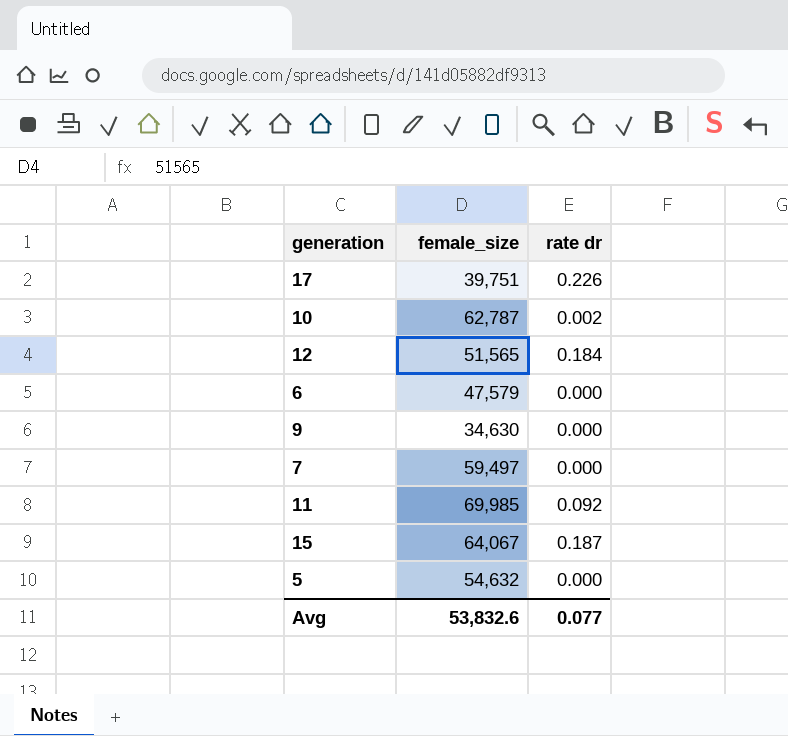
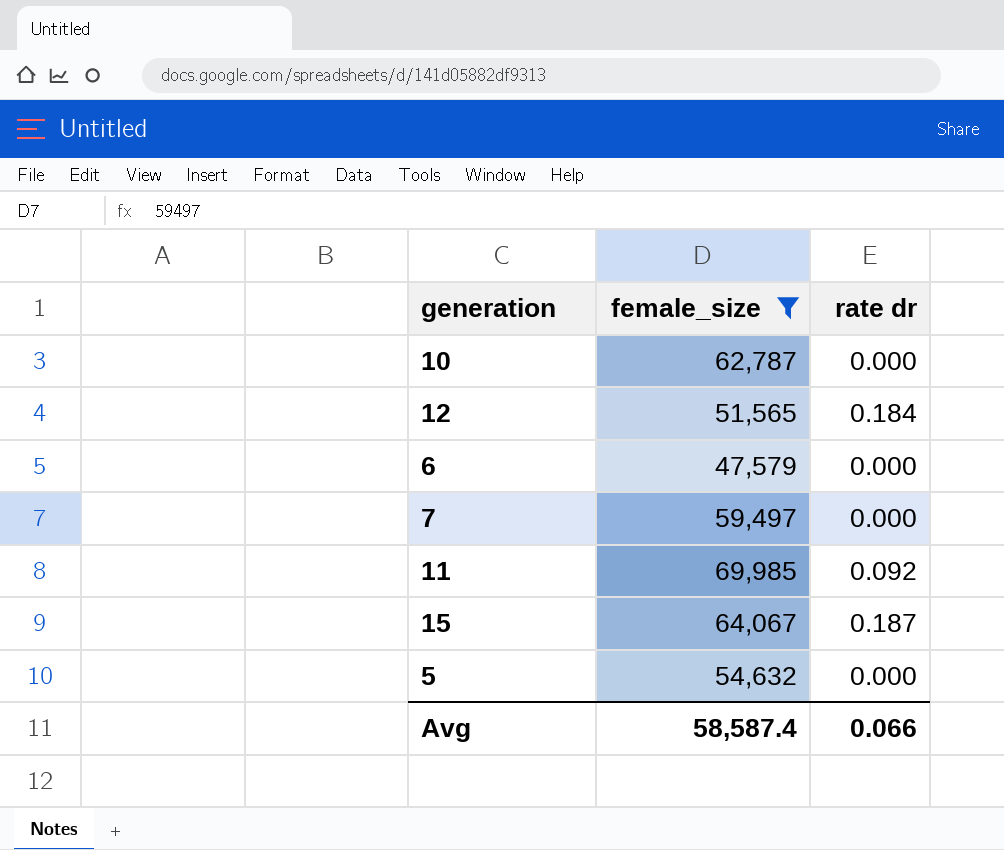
filter: none -> female_size >= 47,579
10 | rate dr: 0.002 -> 0.000
Avg | female_size: 53,832.6 -> 58,587.4
Avg | rate dr: 0.077 -> 0.066

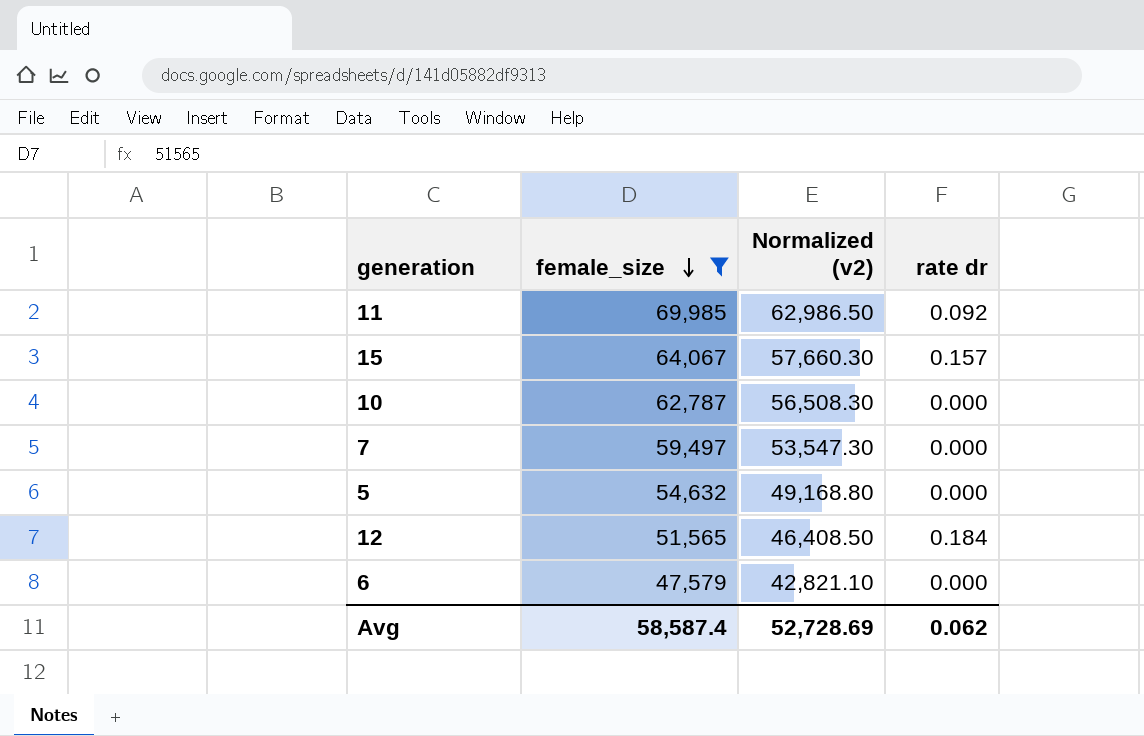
row order: none -> female_size descending
column Normalized (v2) | formula: none -> [female_size] * 0.9
15 | rate dr: 0.187 -> 0.157
Avg | rate dr: 0.066 -> 0.062

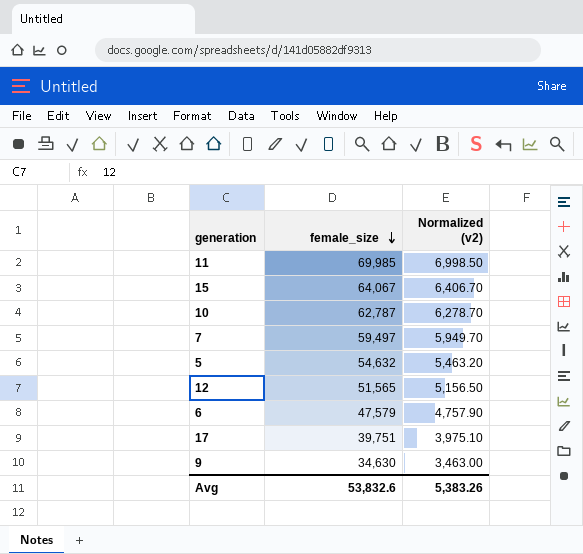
filter: female_size >= 47,579 -> none
column rate dr | position: 4 -> none
column Normalized (v2) | formula: [female_size] * 0.9 -> [female_size] * 0.1
Avg | female_size: 58,587.4 -> 53,832.6
Avg | Normalized (v2): 52,728.69 -> 5,383.26

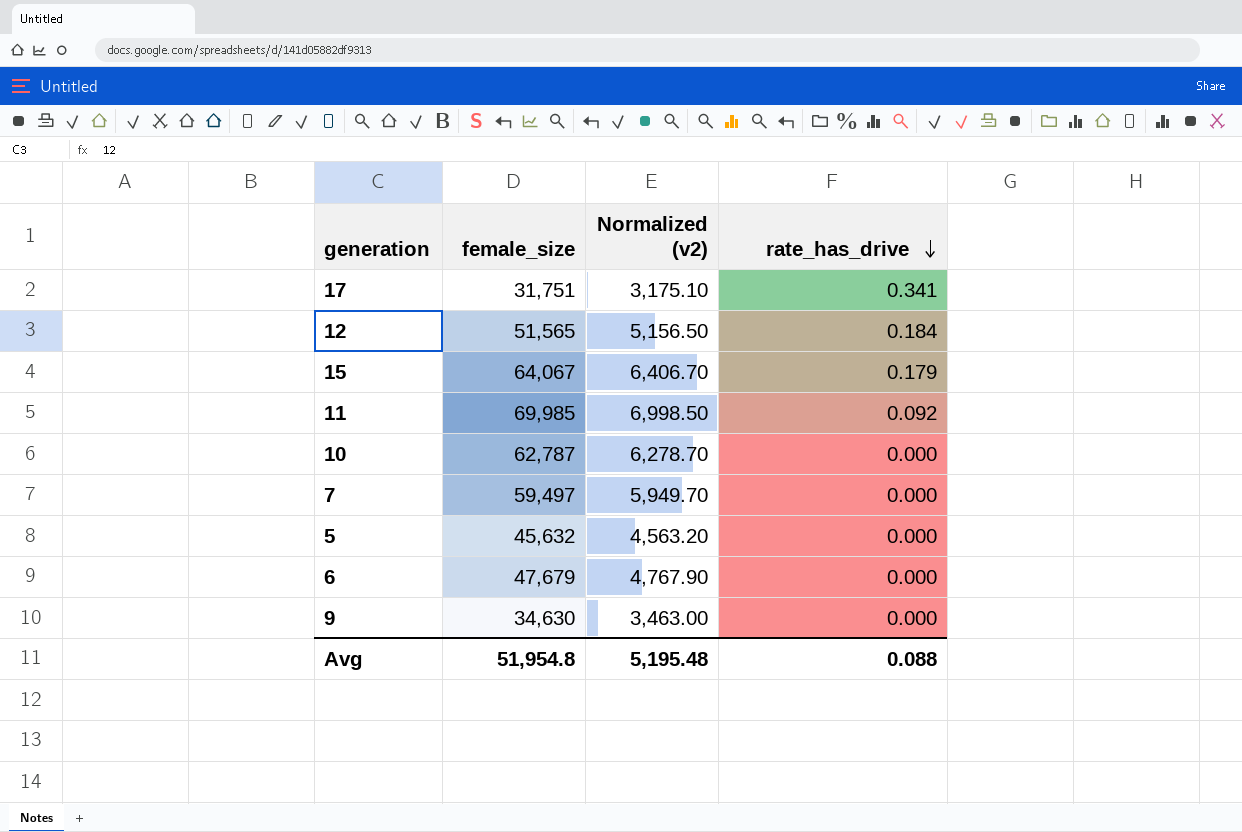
row order: female_size descending -> rate_has_drive descending
column rate_has_drive | position: none -> 4
17 | female_size: 39,751 -> 31,751
17 | Normalized (v2): 3,975.10 -> 3,175.10
5 | female_size: 54,632 -> 45,632
5 | Normalized (v2): 5,463.20 -> 4,563.20
6 | female_size: 47,579 -> 47,679
6 | Normalized (v2): 4,757.90 -> 4,767.90
Avg | female_size: 53,832.6 -> 51,954.8
Avg | Normalized (v2): 5,383.26 -> 5,195.48

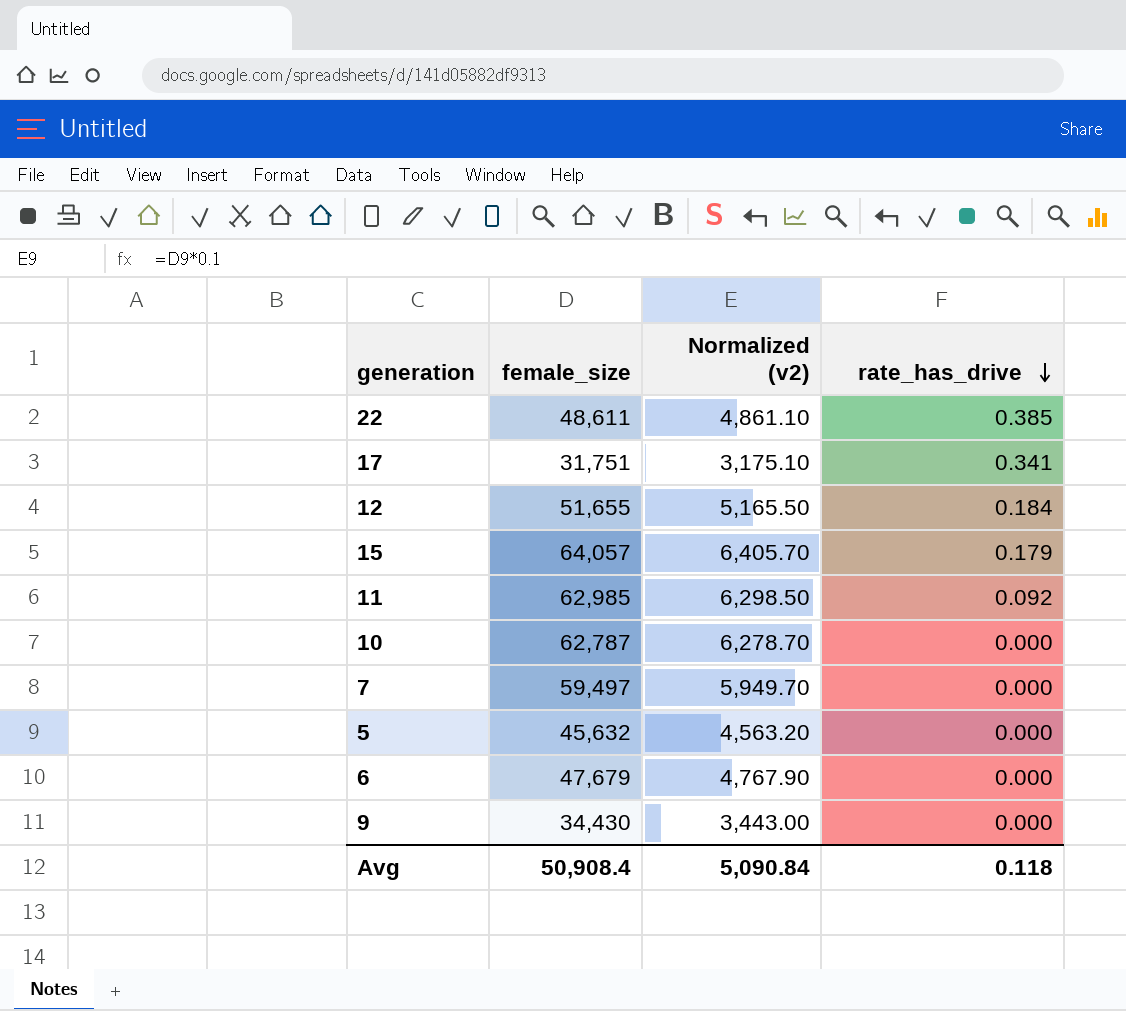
row 22: none -> 48,611 | 4,861.10 | 0.385
12 | female_size: 51,565 -> 51,655
12 | Normalized (v2): 5,156.50 -> 5,165.50
15 | female_size: 64,067 -> 64,057
15 | Normalized (v2): 6,406.70 -> 6,405.70
11 | female_size: 69,985 -> 62,985
11 | Normalized (v2): 6,998.50 -> 6,298.50
9 | female_size: 34,630 -> 34,430
9 | Normalized (v2): 3,463.00 -> 3,443.00
Avg | female_size: 51,954.8 -> 50,908.4
Avg | Normalized (v2): 5,195.48 -> 5,090.84
Avg | rate_has_drive: 0.088 -> 0.118

